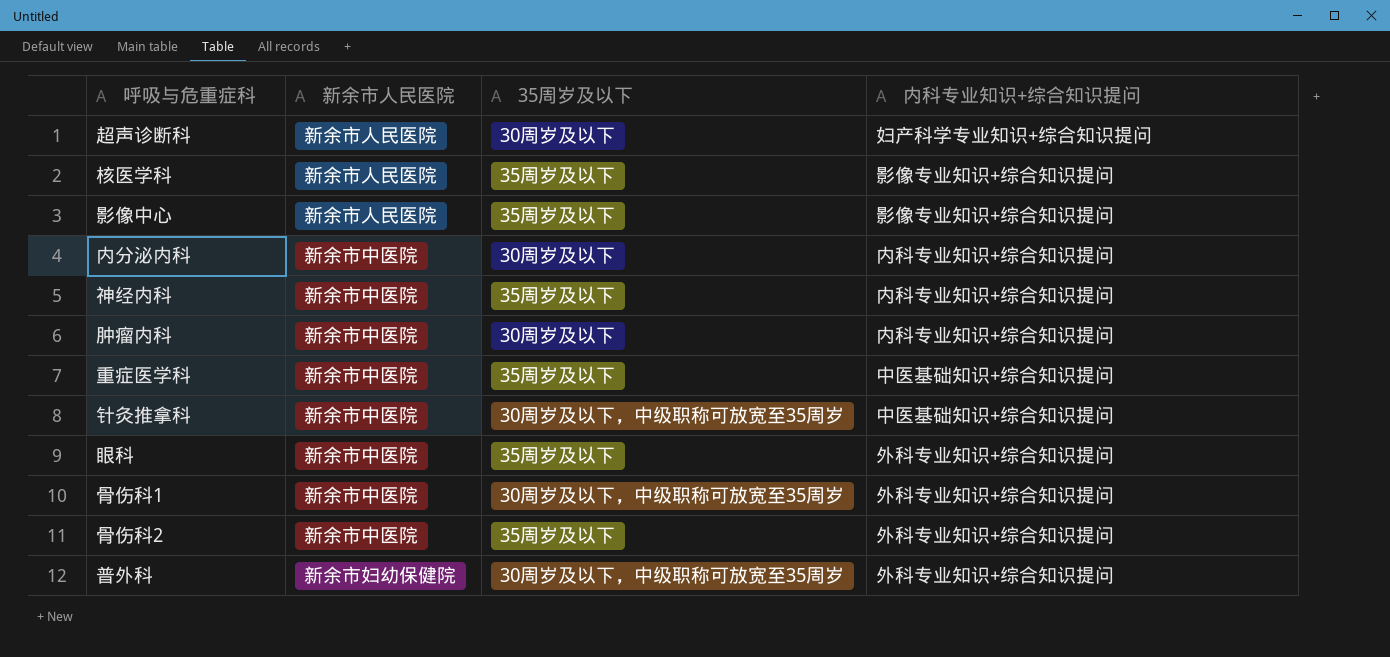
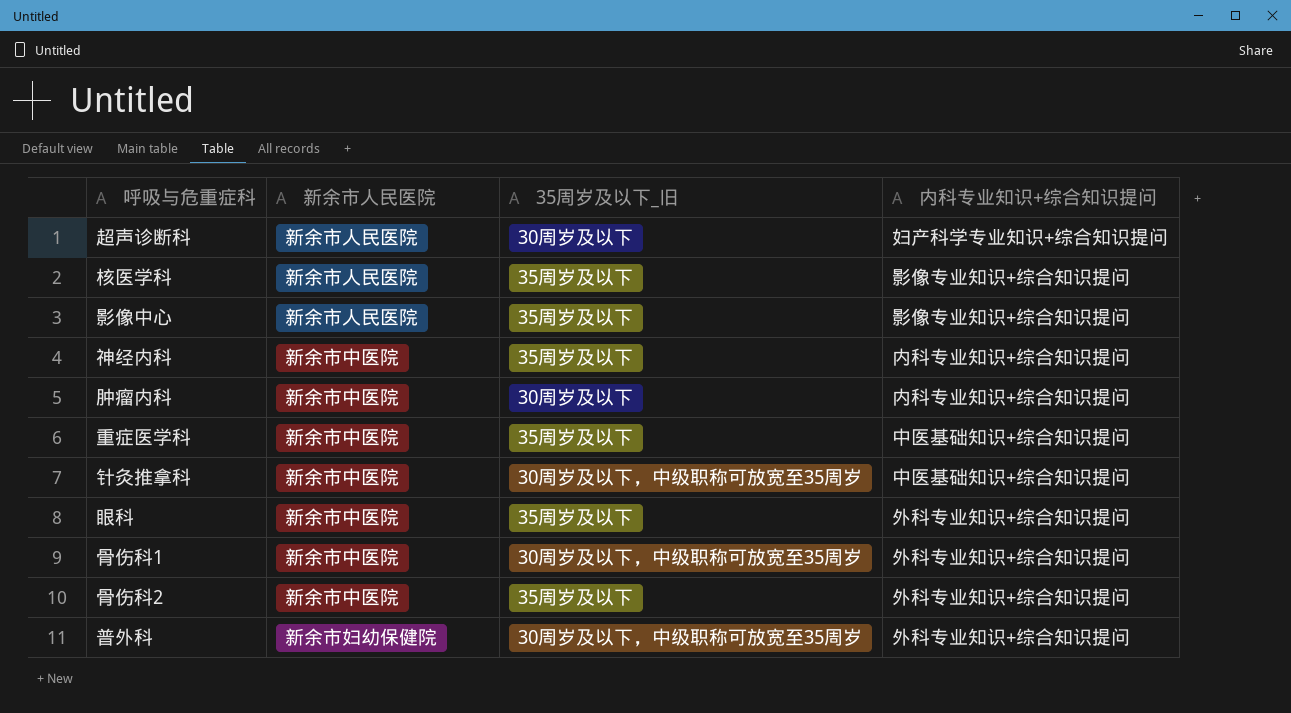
column name: 35周岁及以下 -> 35周岁及以下_旧
row 内分泌内科: 新余市中医院 | 30周岁及以下 | 内科专业知识+综合知识提问 -> none

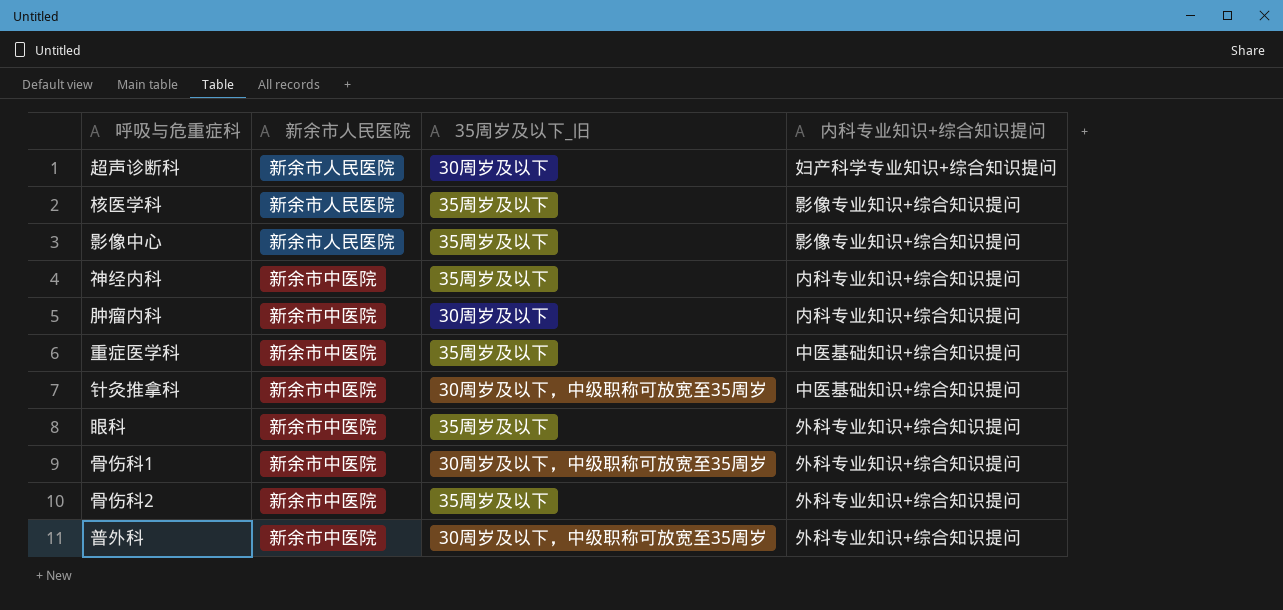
普外科 | 新余市人民医院: 新余市妇幼保健院 -> 新余市中医院

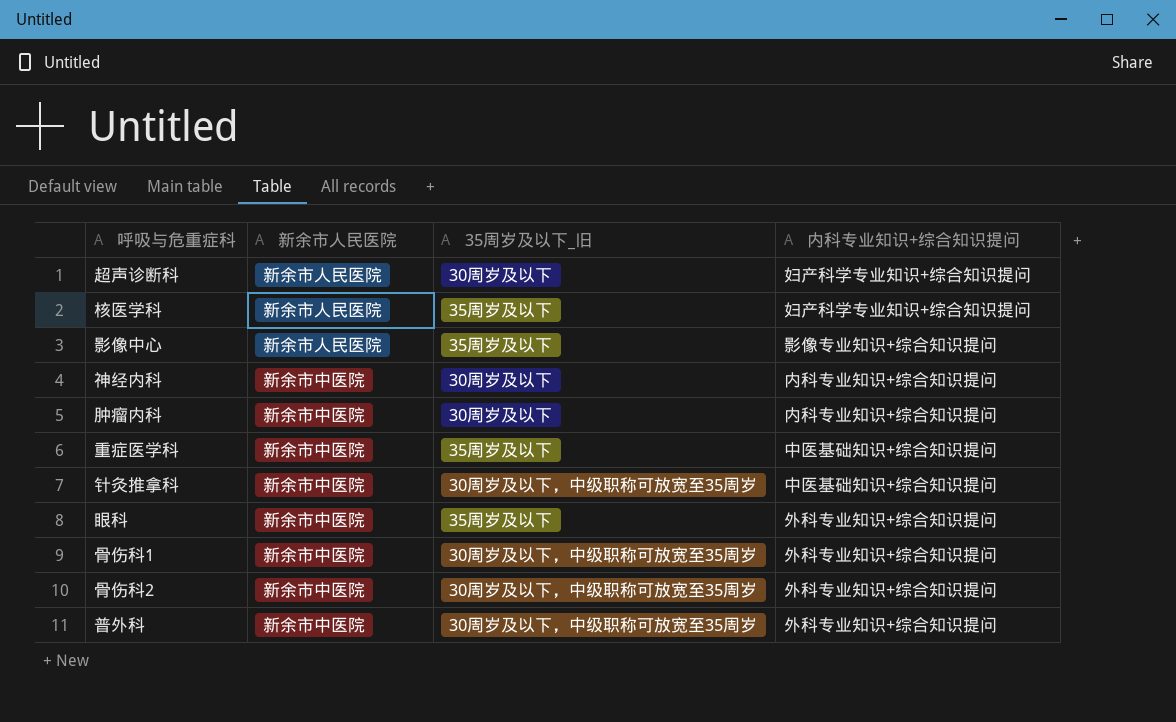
核医学科 | 内科专业知识+综合知识提问: 影像专业知识+综合知识提问 -> 妇产科学专业知识+综合知识提问
神经内科 | 35周岁及以下_旧: 35周岁及以下 -> 30周岁及以下
骨伤科2 | 35周岁及以下_旧: 35周岁及以下 -> 30周岁及以下，中级职称可放宽至35周岁

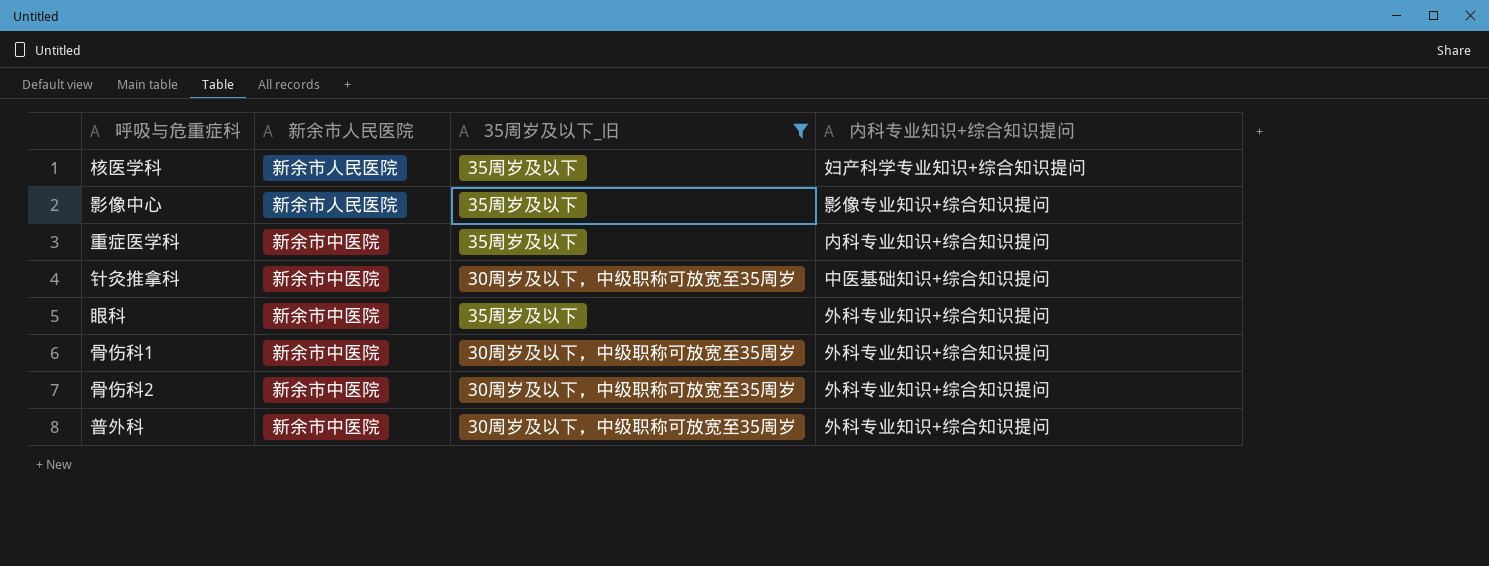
filter: none -> 35周岁及以下_旧 != 30周岁及以下
重症医学科 | 内科专业知识+综合知识提问: 中医基础知识+综合知识提问 -> 内科专业知识+综合知识提问

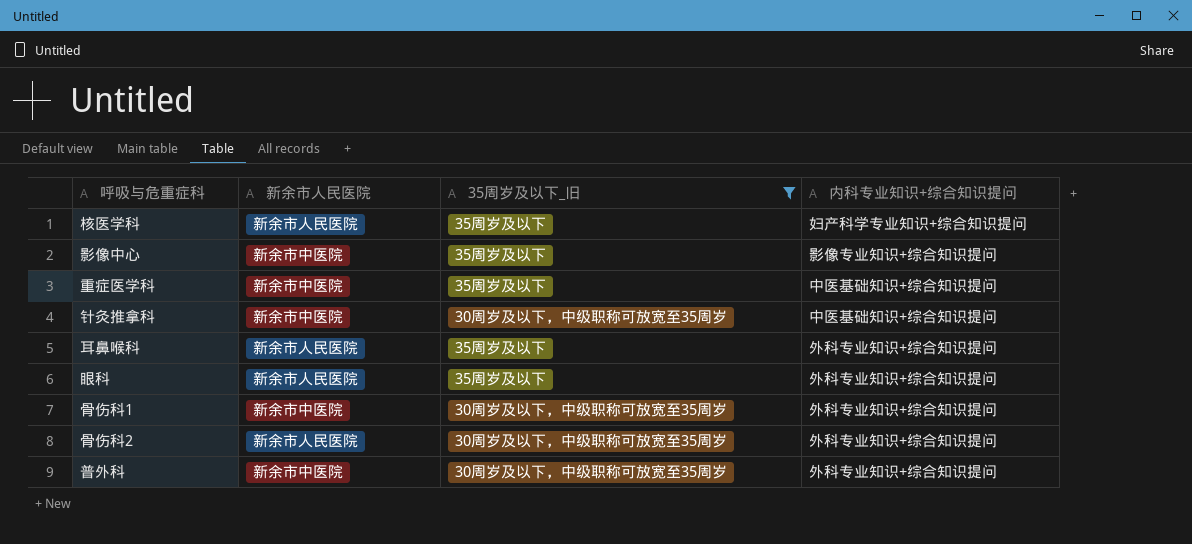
影像中心 | 新余市人民医院: 新余市人民医院 -> 新余市中医院
重症医学科 | 内科专业知识+综合知识提问: 内科专业知识+综合知识提问 -> 中医基础知识+综合知识提问
row 耳鼻喉科: none -> 新余市人民医院 | 35周岁及以下 | 外科专业知识+综合知识提问
眼科 | 新余市人民医院: 新余市中医院 -> 新余市人民医院
骨伤科2 | 新余市人民医院: 新余市中医院 -> 新余市人民医院

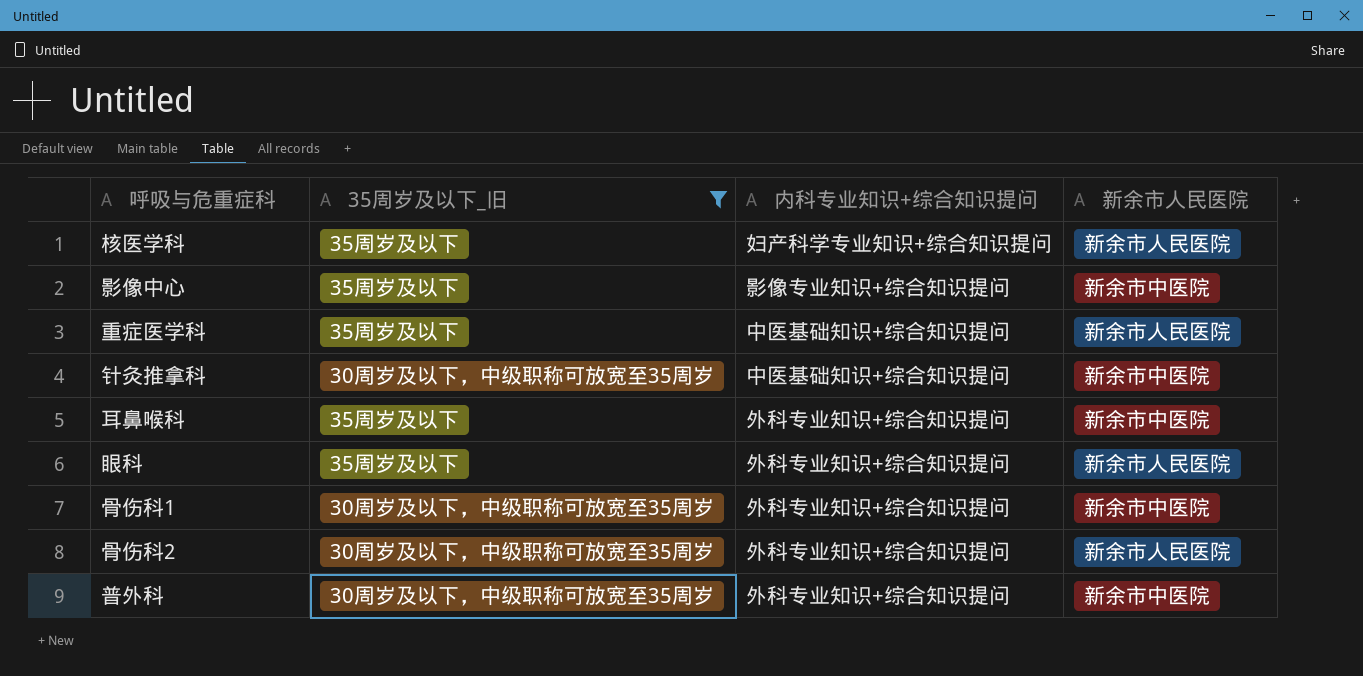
column 新余市人民医院 | position: 2 -> 4
重症医学科 | 新余市人民医院: 新余市中医院 -> 新余市人民医院
耳鼻喉科 | 新余市人民医院: 新余市人民医院 -> 新余市中医院

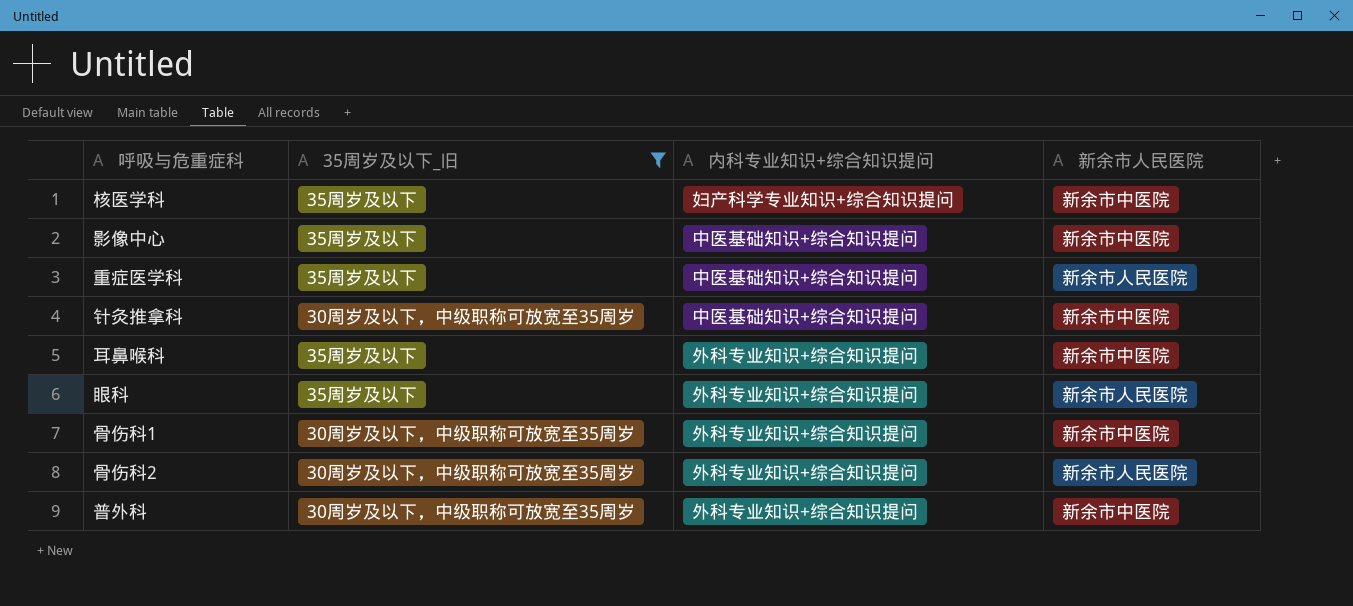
核医学科 | 新余市人民医院: 新余市人民医院 -> 新余市中医院
影像中心 | 内科专业知识+综合知识提问: 影像专业知识+综合知识提问 -> 中医基础知识+综合知识提问

